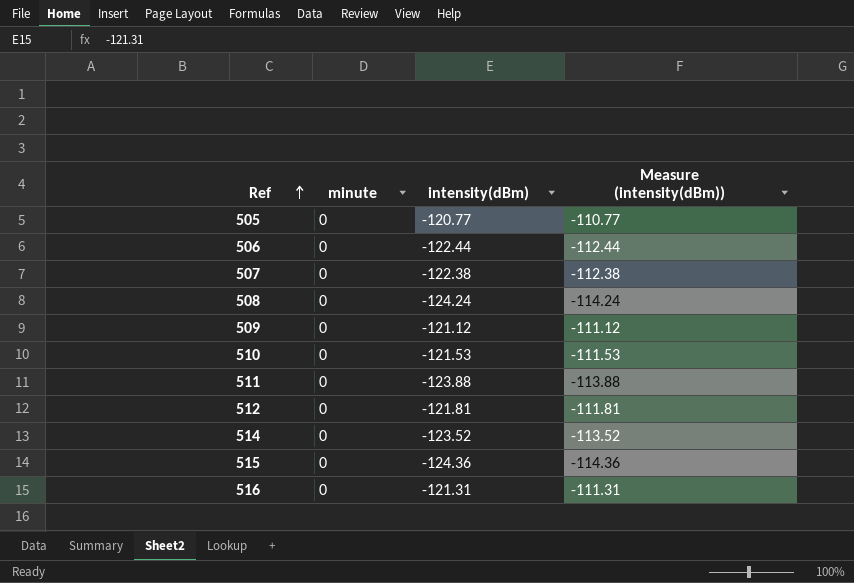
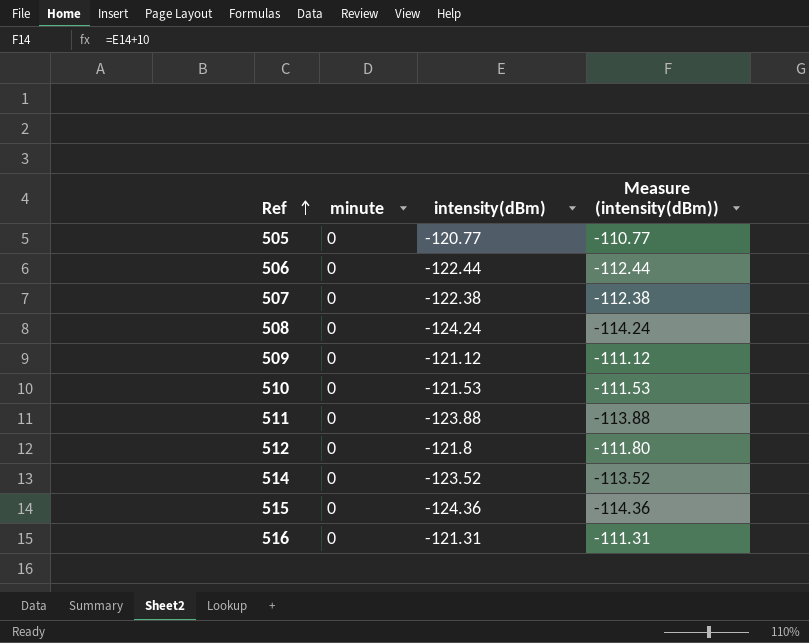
512 | intensity(dBm): -121.81 -> -121.8
512 | Measure (intensity(dBm)): -111.81 -> -111.80

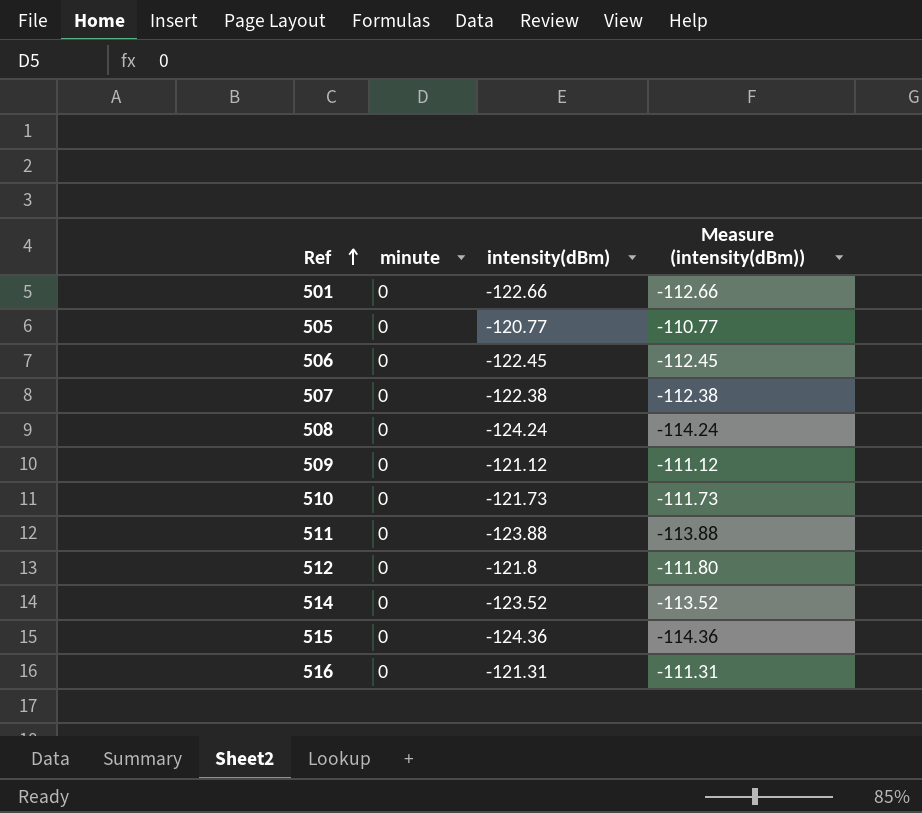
row 501: none -> 0 | -122.66 | -112.66
506 | intensity(dBm): -122.44 -> -122.45
506 | Measure (intensity(dBm)): -112.44 -> -112.45
510 | intensity(dBm): -121.53 -> -121.73
510 | Measure (intensity(dBm)): -111.53 -> -111.73

